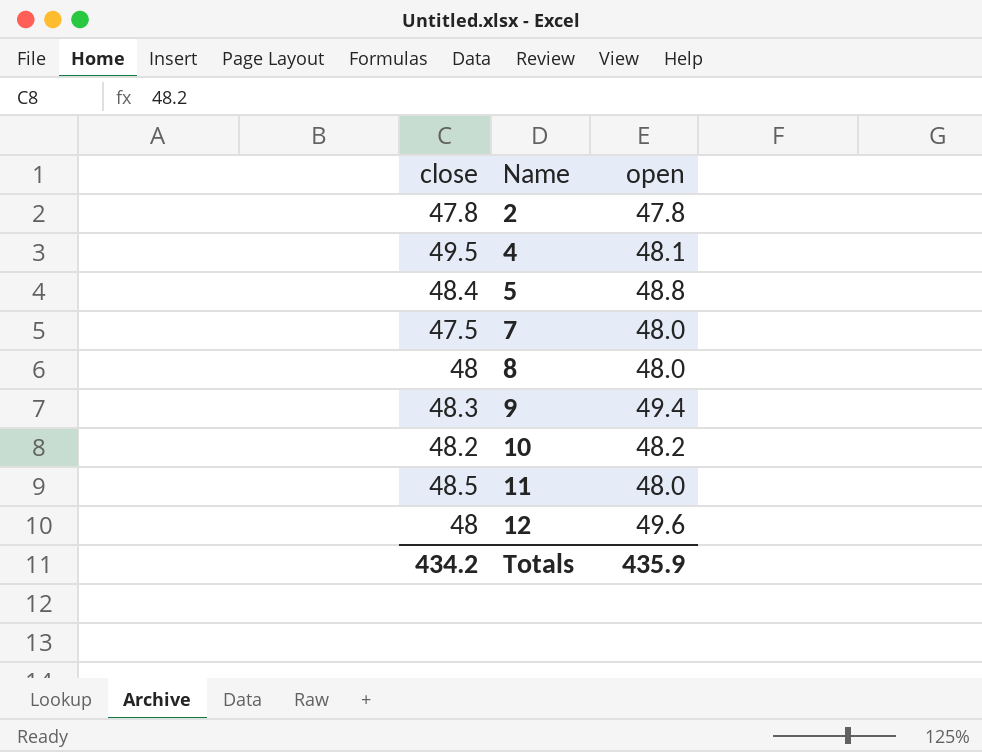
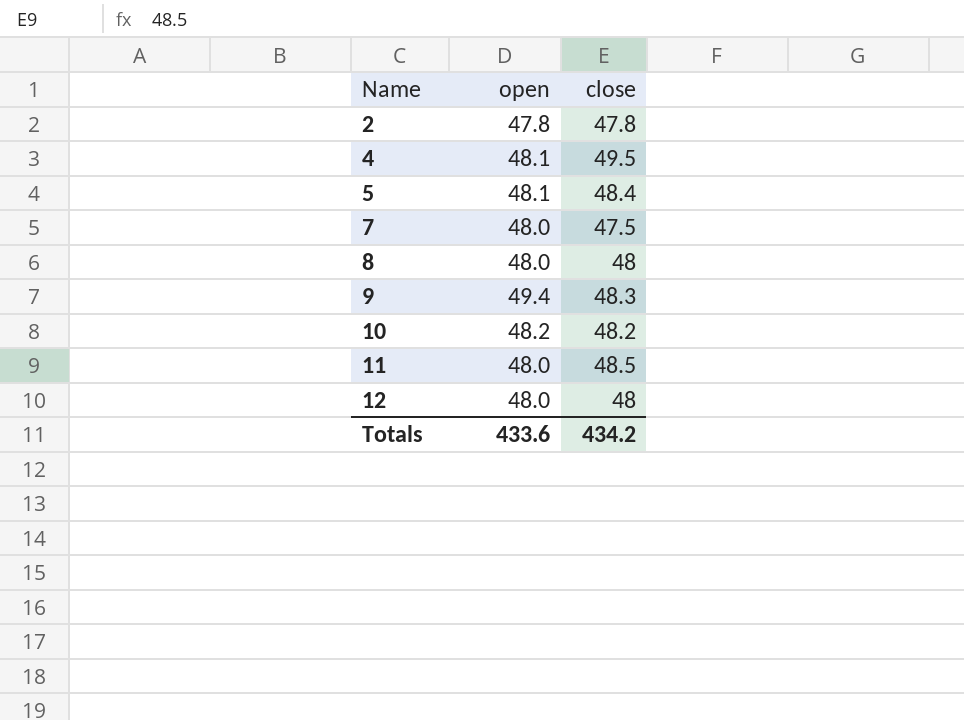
column close | position: 1 -> 3
5 | open: 48.8 -> 48.1
12 | open: 49.6 -> 48.0
Totals | open: 435.9 -> 433.6

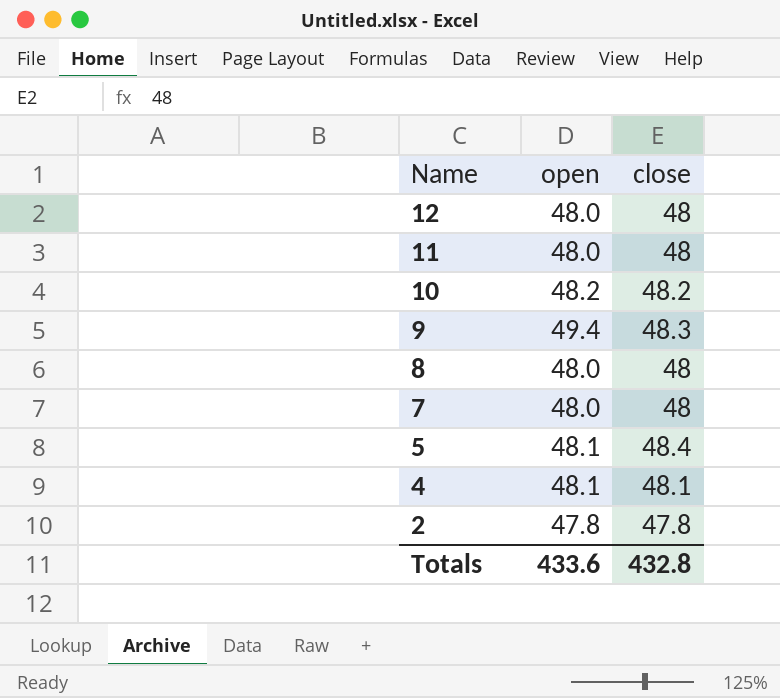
row order: Name ascending -> Name descending
11 | close: 48.5 -> 48
7 | close: 47.5 -> 48
4 | close: 49.5 -> 48.1
Totals | close: 434.2 -> 432.8

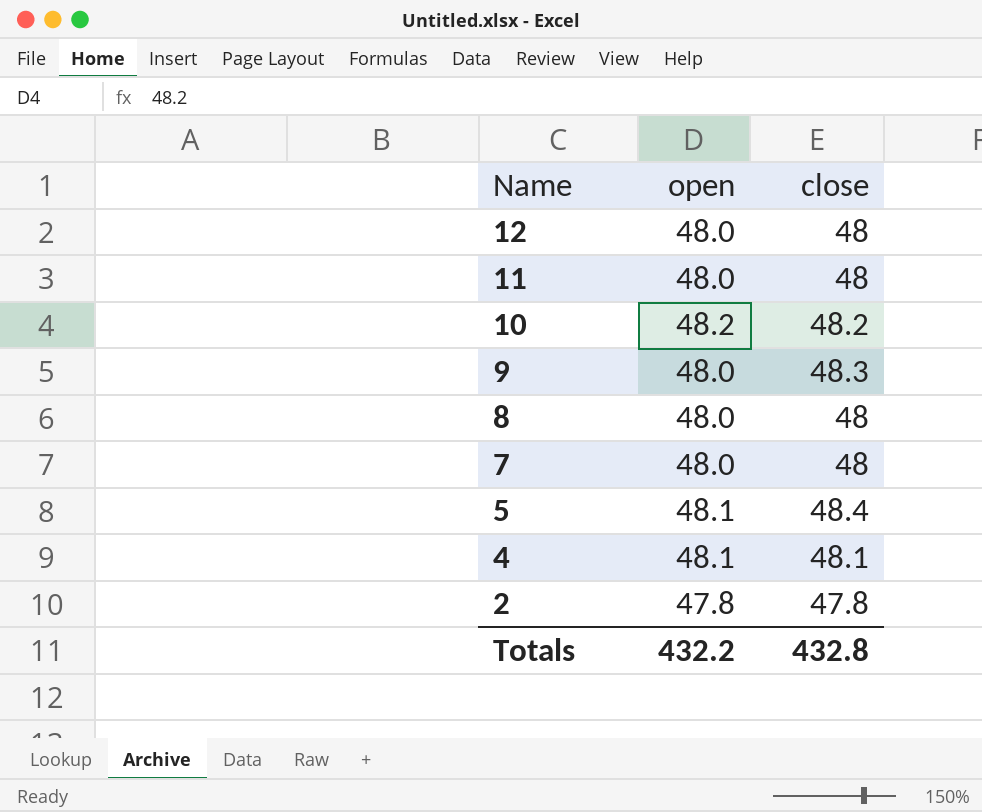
9 | open: 49.4 -> 48.0
Totals | open: 433.6 -> 432.2

